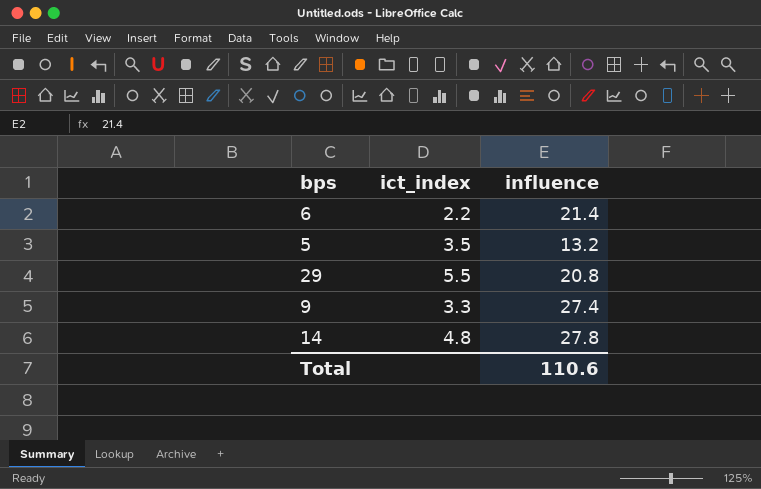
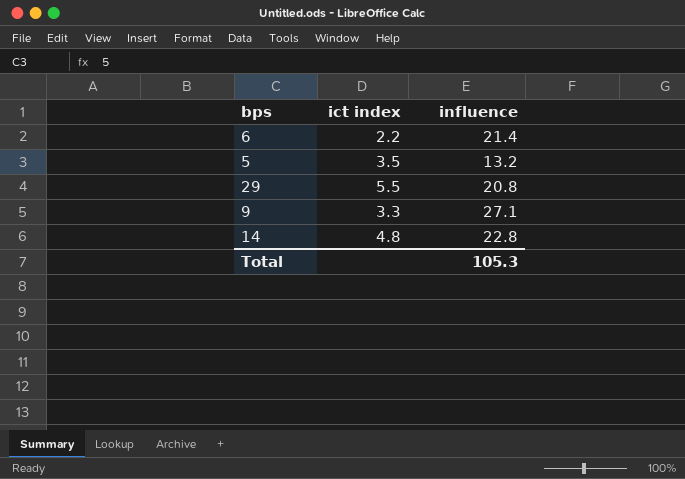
column name: ict_index -> ict index
9 | influence: 27.4 -> 27.1
14 | influence: 27.8 -> 22.8
Total | influence: 110.6 -> 105.3

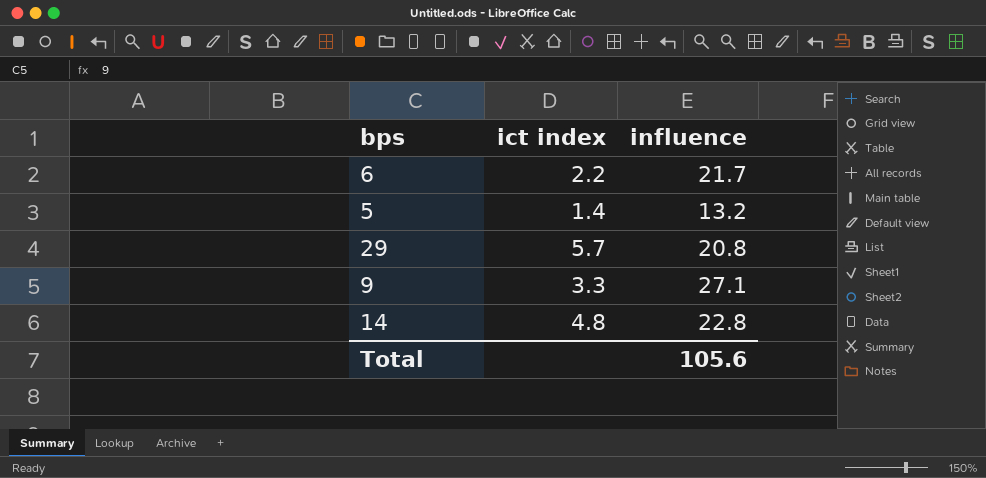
6 | influence: 21.4 -> 21.7
5 | ict index: 3.5 -> 1.4
29 | ict index: 5.5 -> 5.7
Total | influence: 105.3 -> 105.6

